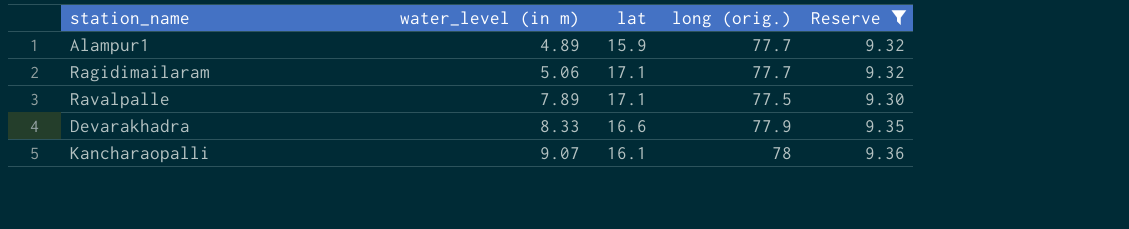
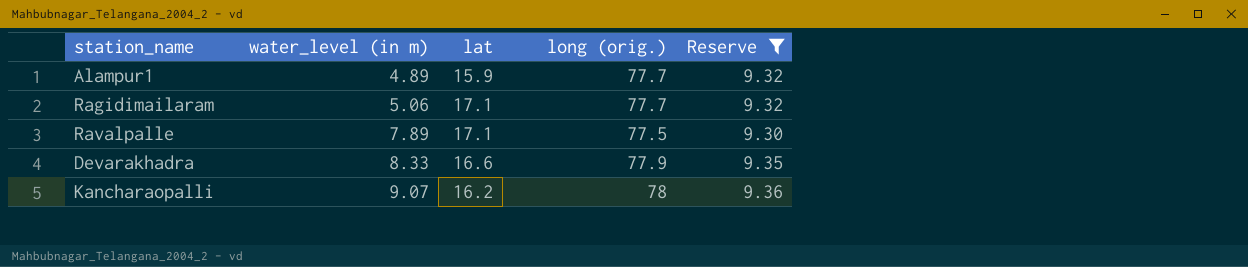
Kancharaopalli | lat: 16.1 -> 16.2

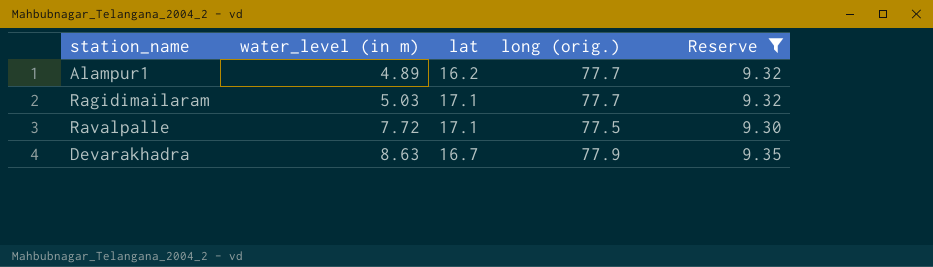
row Kancharaopalli: 9.07 | 16.2 | 78 | 9.36 -> none
Alampur1 | lat: 15.9 -> 16.2
Ragidimailaram | water_level (in m): 5.06 -> 5.03
Ravalpalle | water_level (in m): 7.89 -> 7.72
Devarakhadra | water_level (in m): 8.33 -> 8.63
Devarakhadra | lat: 16.6 -> 16.7

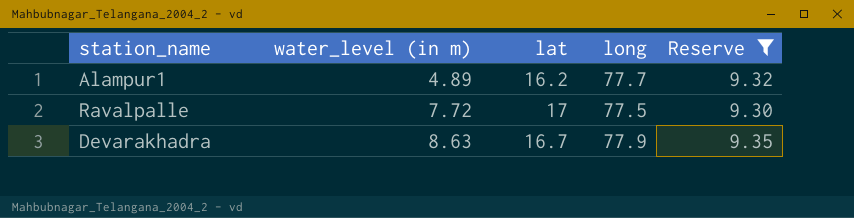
column name: long (orig.) -> long
row Ragidimailaram: 5.03 | 17.1 | 77.7 | 9.32 -> none
Ravalpalle | lat: 17.1 -> 17

